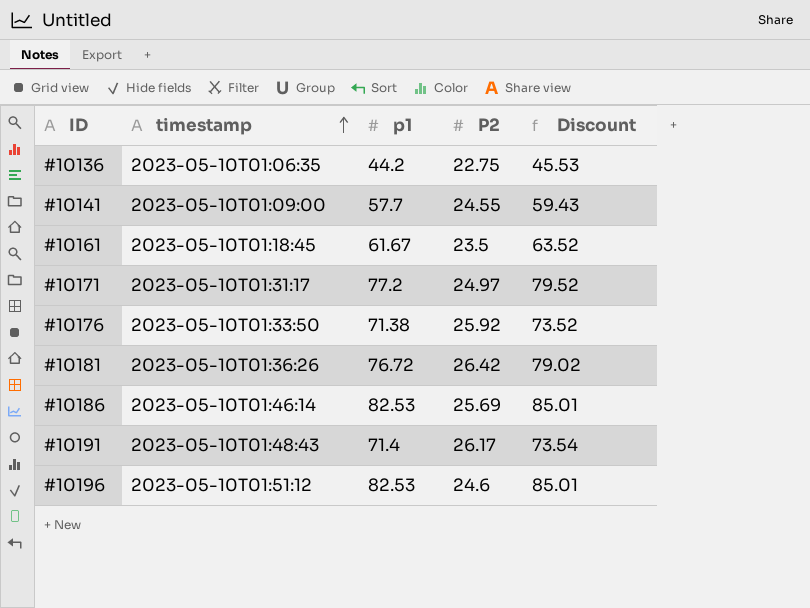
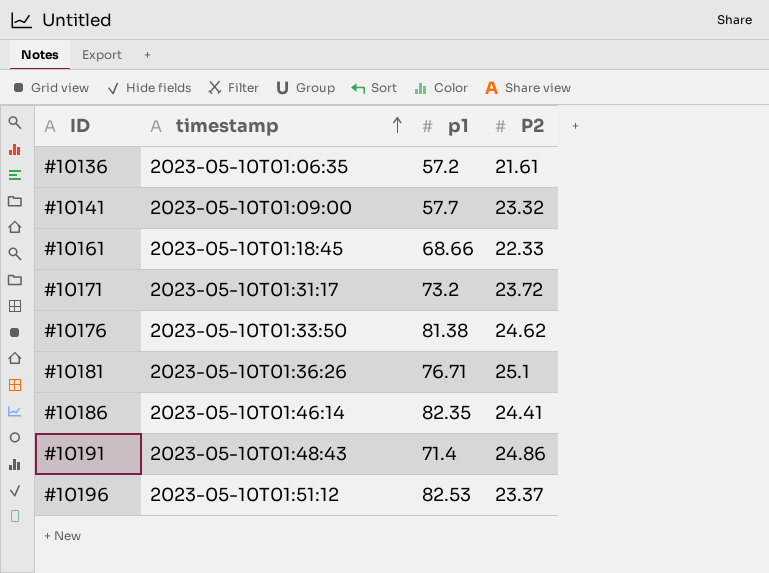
column Discount | formula: [p1] * 1.03 -> none
#10136 | p1: 44.2 -> 57.2
#10136 | P2: 22.75 -> 21.61
#10141 | P2: 24.55 -> 23.32
#10161 | p1: 61.67 -> 68.66
#10161 | P2: 23.5 -> 22.33
#10171 | p1: 77.2 -> 73.2
#10171 | P2: 24.97 -> 23.72
#10176 | p1: 71.38 -> 81.38
#10176 | P2: 25.92 -> 24.62
#10181 | p1: 76.72 -> 76.71
#10181 | P2: 26.42 -> 25.1
#10186 | p1: 82.53 -> 82.35
#10186 | P2: 25.69 -> 24.41
#10191 | P2: 26.17 -> 24.86
#10196 | P2: 24.6 -> 23.37

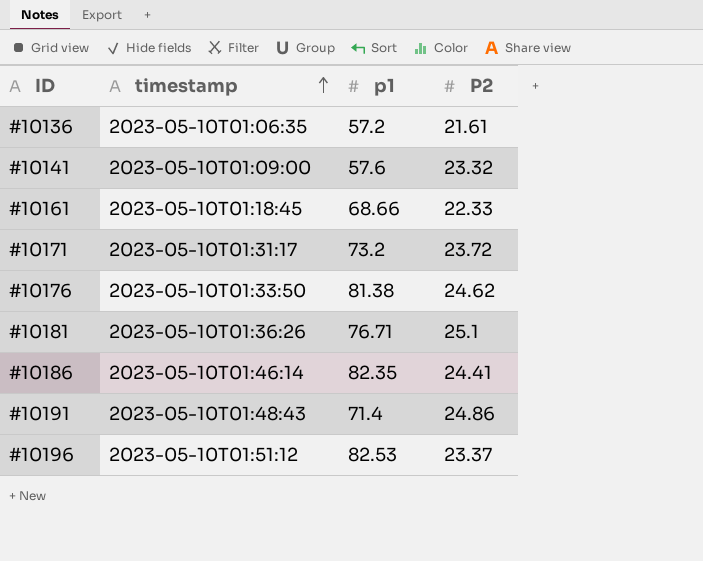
#10141 | p1: 57.7 -> 57.6

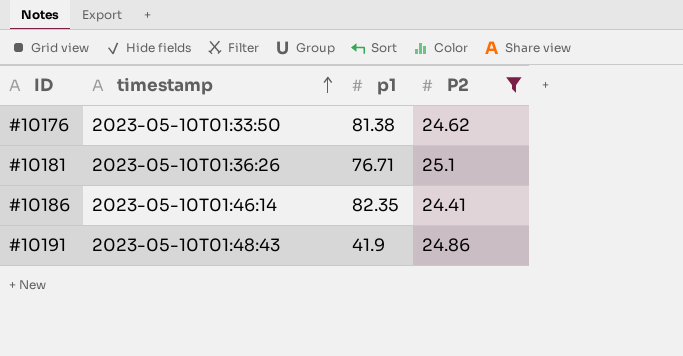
filter: none -> P2 >= 24.41
#10191 | p1: 71.4 -> 41.9

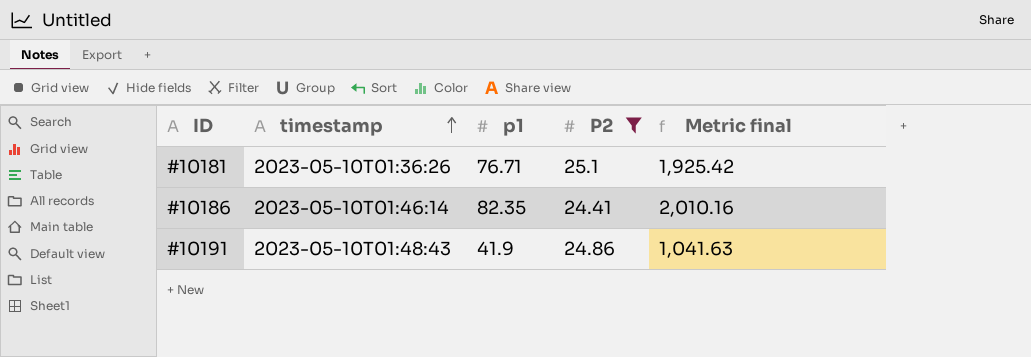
column Metric final | formula: none -> [p1] * [P2]
row #10176: 2023-05-10T01:33:50 | 81.38 | 24.62 -> none

